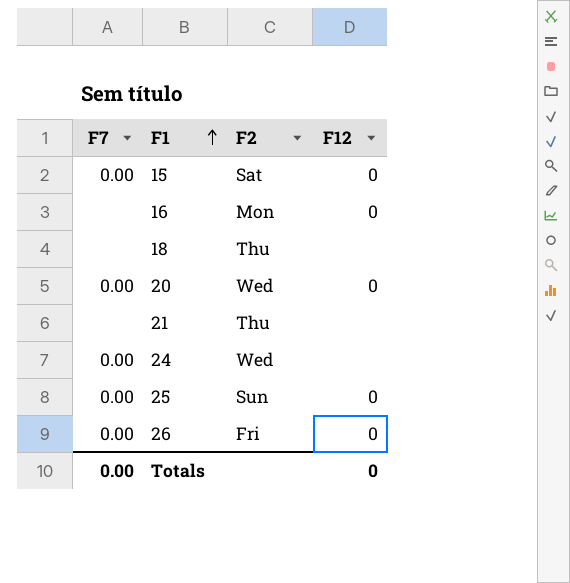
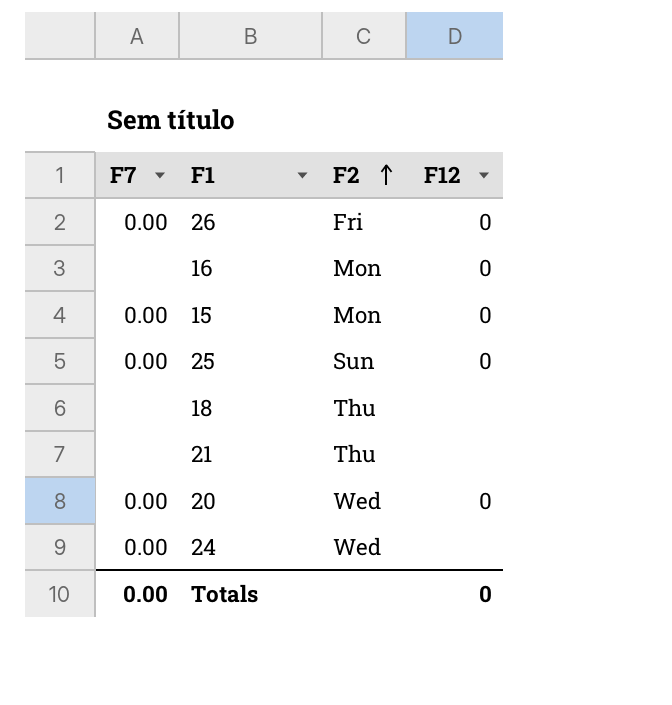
row order: F1 ascending -> F2 ascending
15 | F2: Sat -> Mon

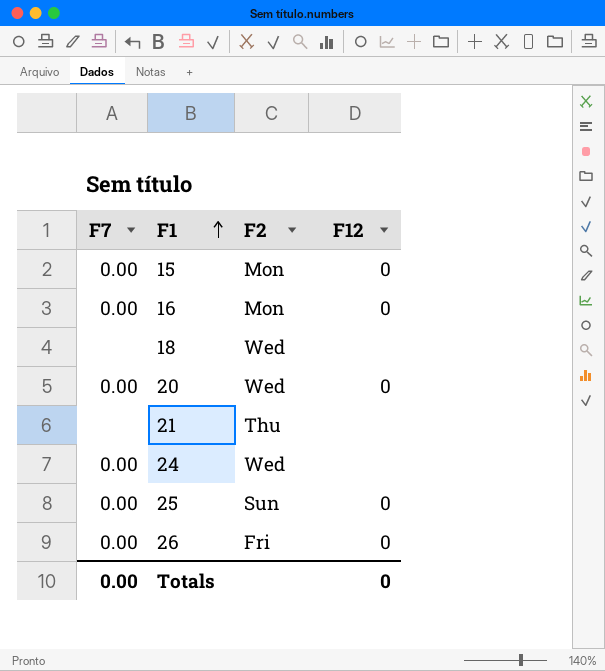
row order: F2 ascending -> F1 ascending
16 | F7: none -> 0.00
18 | F2: Thu -> Wed

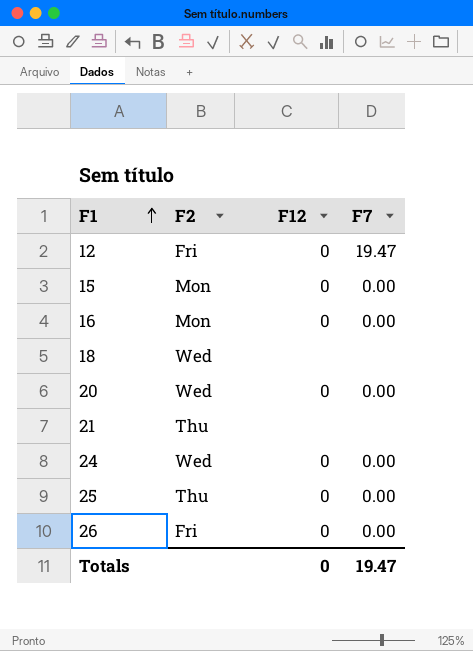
column F7 | position: 1 -> 4
row 12: none -> Fri | 0 | 19.47
24 | F12: none -> 0
25 | F2: Sun -> Thu
Totals | F7: 0.00 -> 19.47

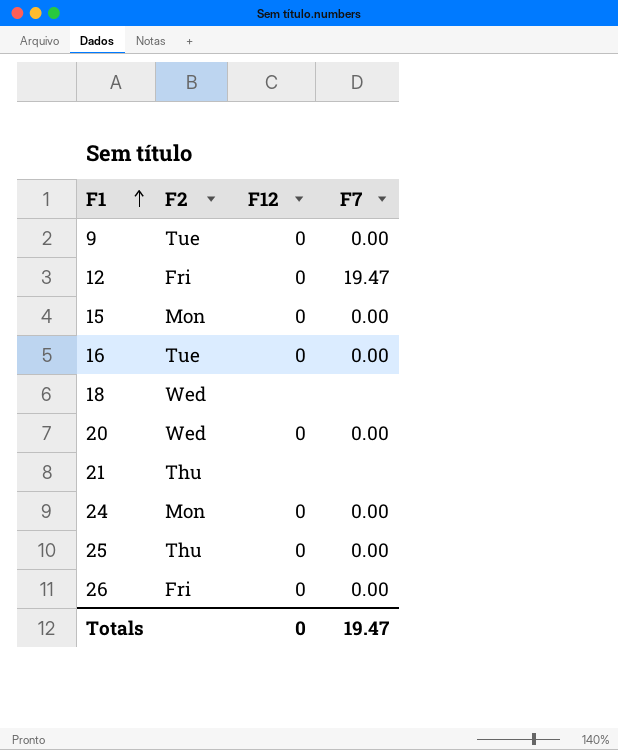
row 9: none -> Tue | 0 | 0.00
16 | F2: Mon -> Tue
24 | F2: Wed -> Mon

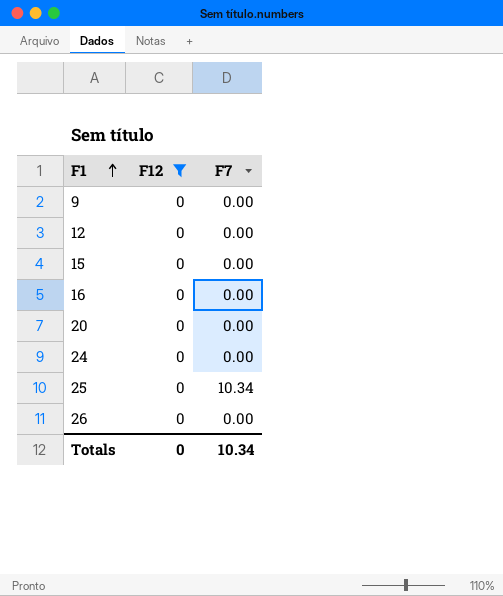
filter: none -> F12 = 0
column F2 | position: 2 -> none
12 | F7: 19.47 -> 0.00
25 | F7: 0.00 -> 10.34
Totals | F7: 19.47 -> 10.34

